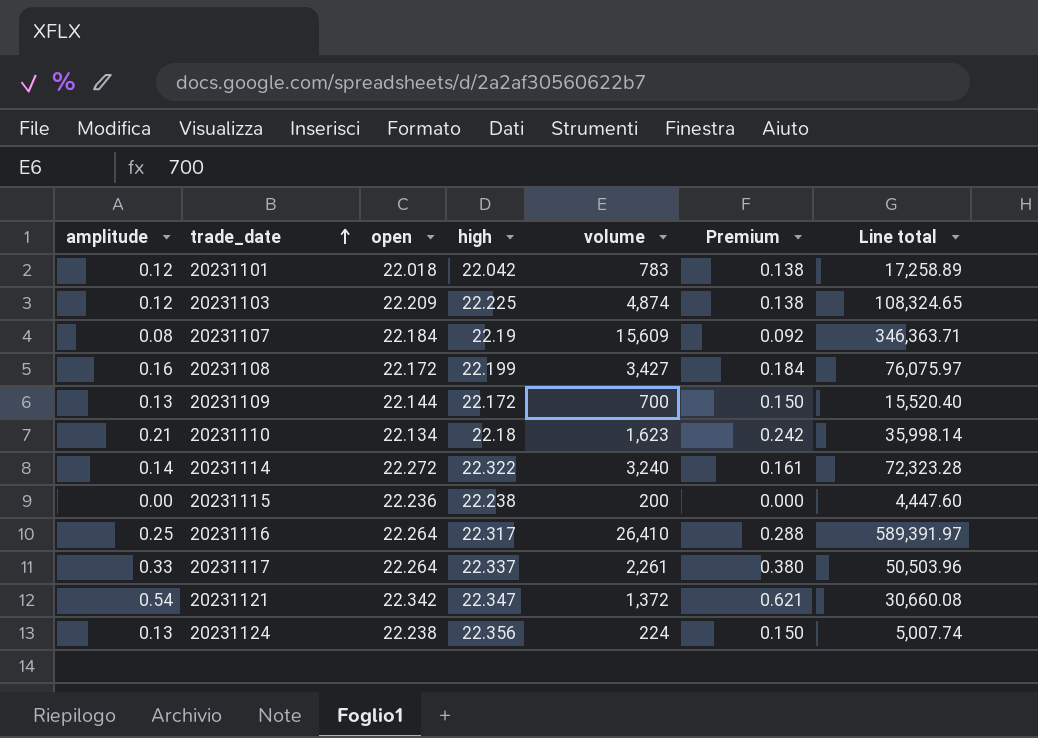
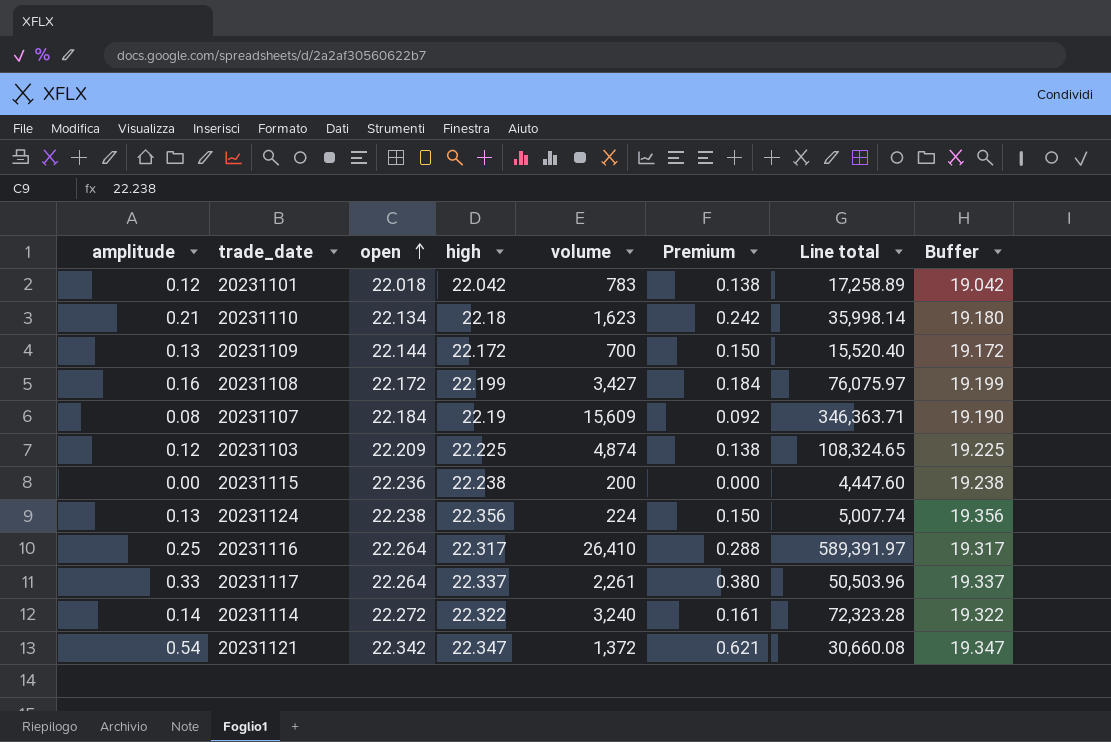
row order: trade_date ascending -> open ascending
column Buffer | formula: none -> [high] - 3

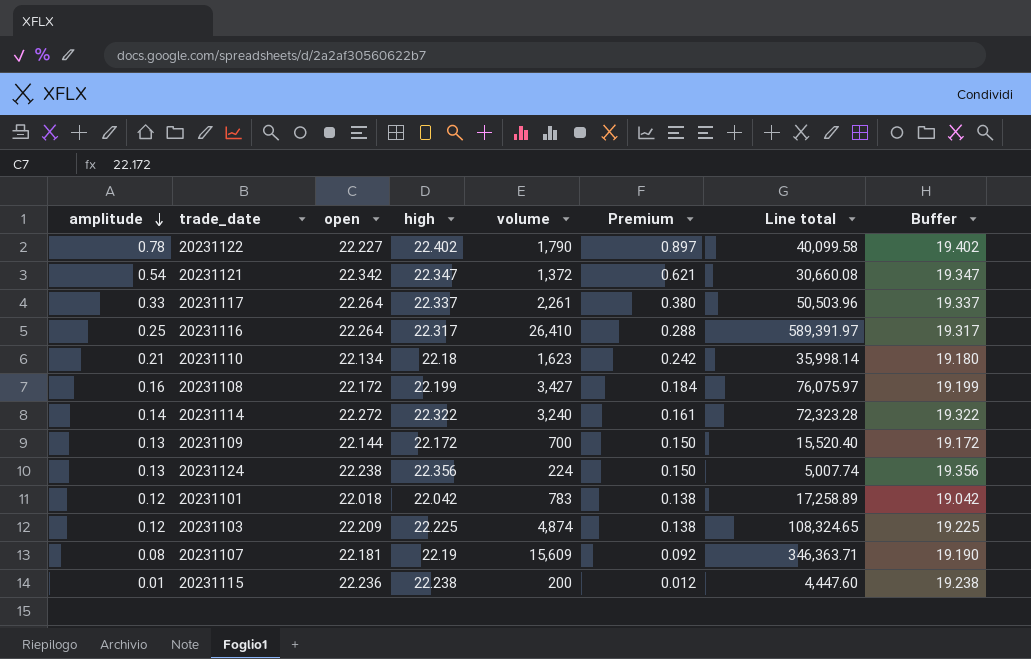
row order: open ascending -> amplitude descending
row 20231122: none -> 0.78 | 22.227 | 22.402 | 1,790 | 0.897 | 40,099.58 | 19.402
20231107 | open: 22.184 -> 22.181
20231115 | amplitude: 0.00 -> 0.01
20231115 | Premium: 0.000 -> 0.012

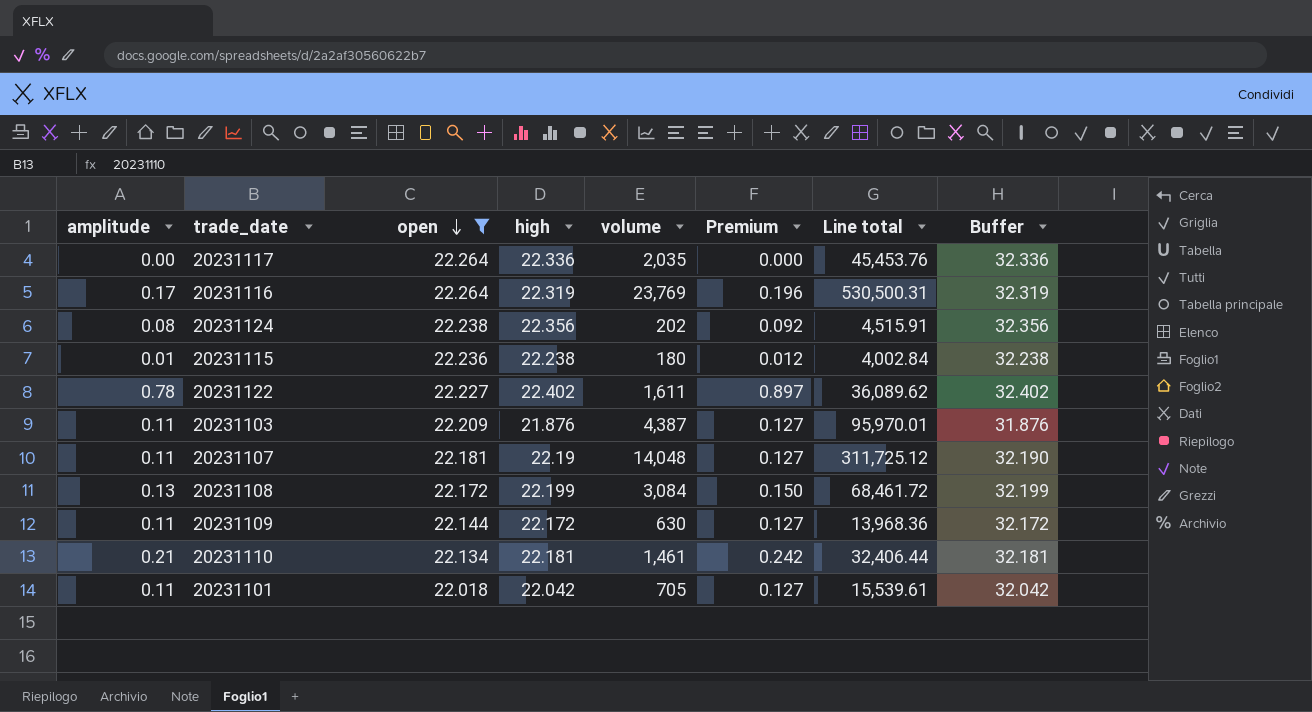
filter: none -> open <= 22.264
row order: amplitude descending -> open descending
column Buffer | formula: [high] - 3 -> [high] + 10
20231117 | amplitude: 0.33 -> 0.00
20231117 | high: 22.337 -> 22.336
20231117 | volume: 2,261 -> 2,035
20231117 | Premium: 0.380 -> 0.000
20231117 | Line total: 50,503.96 -> 45,453.76
20231116 | amplitude: 0.25 -> 0.17
20231116 | high: 22.317 -> 22.319
20231116 | volume: 26,410 -> 23,769
20231116 | Premium: 0.288 -> 0.196
20231116 | Line total: 589,391.97 -> 530,500.31
20231124 | amplitude: 0.13 -> 0.08
20231124 | volume: 224 -> 202
20231124 | Premium: 0.150 -> 0.092
20231124 | Line total: 5,007.74 -> 4,515.91
20231115 | volume: 200 -> 180
20231115 | Line total: 4,447.60 -> 4,002.84
20231122 | volume: 1,790 -> 1,611
20231122 | Line total: 40,099.58 -> 36,089.62
20231103 | amplitude: 0.12 -> 0.11
20231103 | high: 22.225 -> 21.876
20231103 | volume: 4,874 -> 4,387
20231103 | Premium: 0.138 -> 0.127
20231103 | Line total: 108,324.65 -> 95,970.01
20231107 | amplitude: 0.08 -> 0.11
20231107 | volume: 15,609 -> 14,048
20231107 | Premium: 0.092 -> 0.127
20231107 | Line total: 346,363.71 -> 311,725.12
20231108 | amplitude: 0.16 -> 0.13
20231108 | volume: 3,427 -> 3,084
20231108 | Premium: 0.184 -> 0.150
20231108 | Line total: 76,075.97 -> 68,461.72
20231109 | amplitude: 0.13 -> 0.11
20231109 | volume: 700 -> 630
20231109 | Premium: 0.150 -> 0.127
20231109 | Line total: 15,520.40 -> 13,968.36
20231110 | high: 22.18 -> 22.181
20231110 | volume: 1,623 -> 1,461
20231110 | Line total: 35,998.14 -> 32,406.44
20231101 | amplitude: 0.12 -> 0.11
20231101 | volume: 783 -> 705
20231101 | Premium: 0.138 -> 0.127
20231101 | Line total: 17,258.89 -> 15,539.61

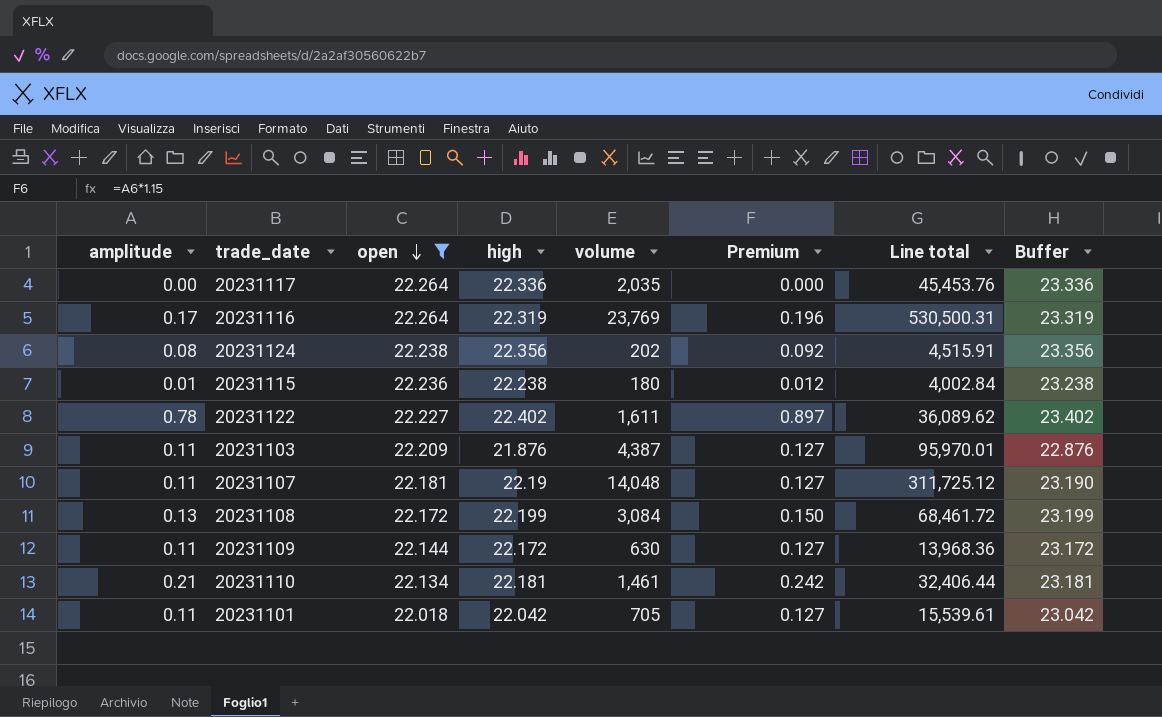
column Buffer | formula: [high] + 10 -> [high] + 1

